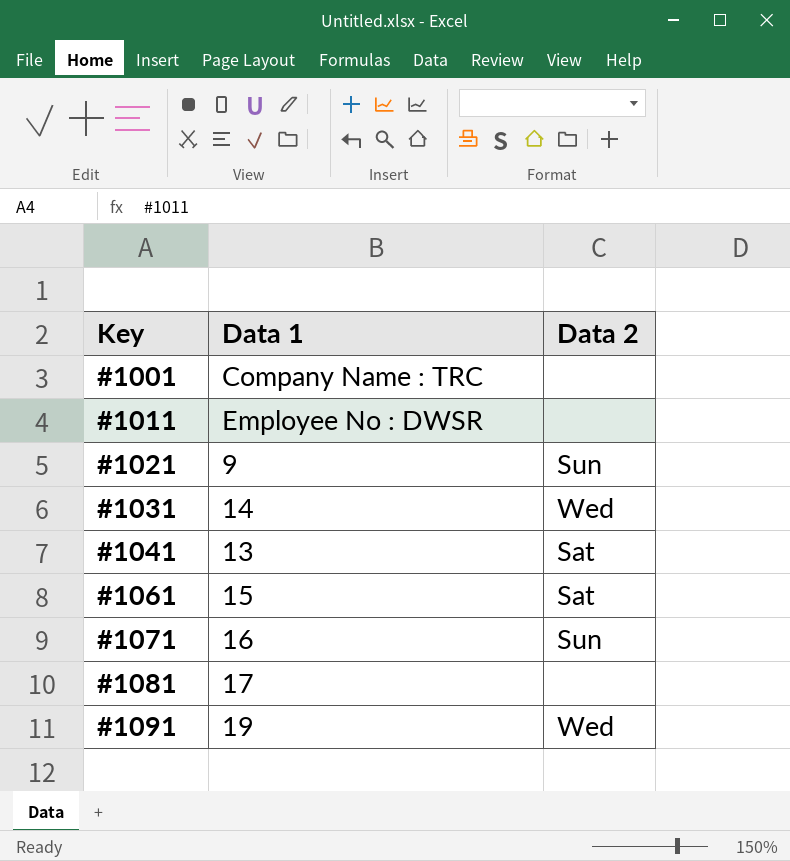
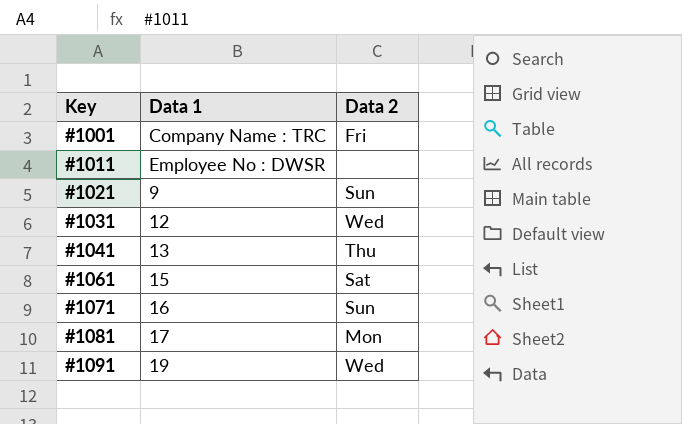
#1001 | Data 2: none -> Fri
#1031 | Data 1: 14 -> 12
#1041 | Data 2: Sat -> Thu
#1081 | Data 2: none -> Mon

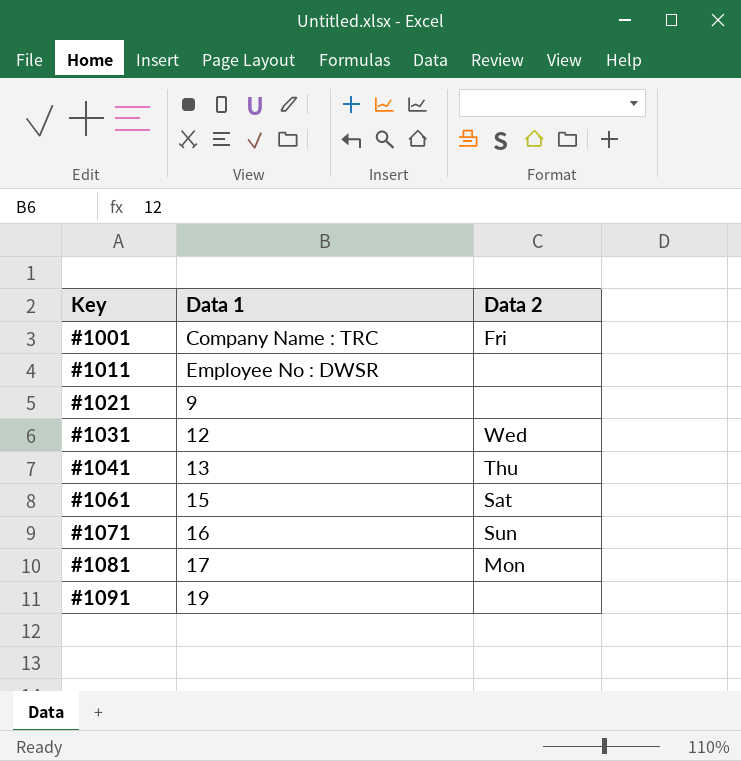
#1021 | Data 2: Sun -> none
#1091 | Data 2: Wed -> none

